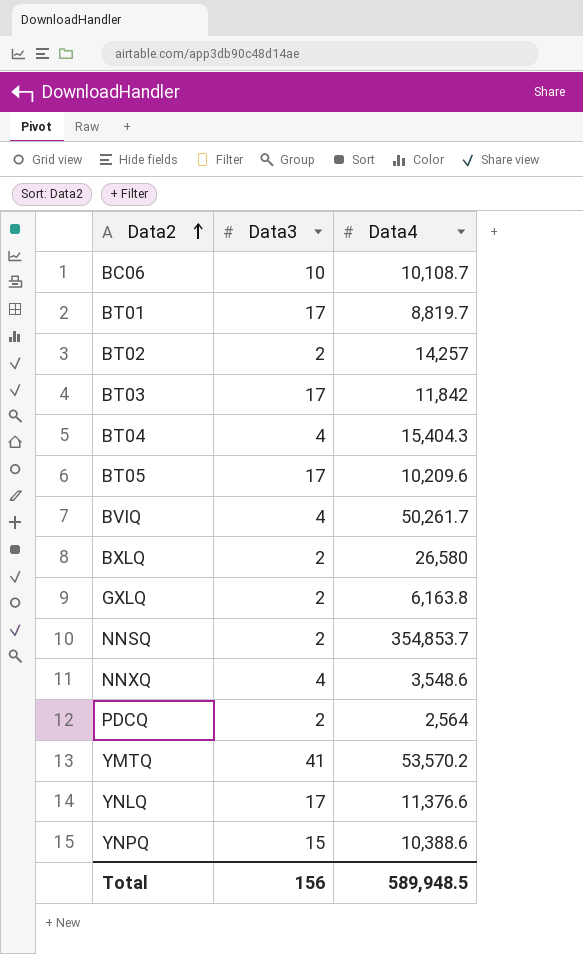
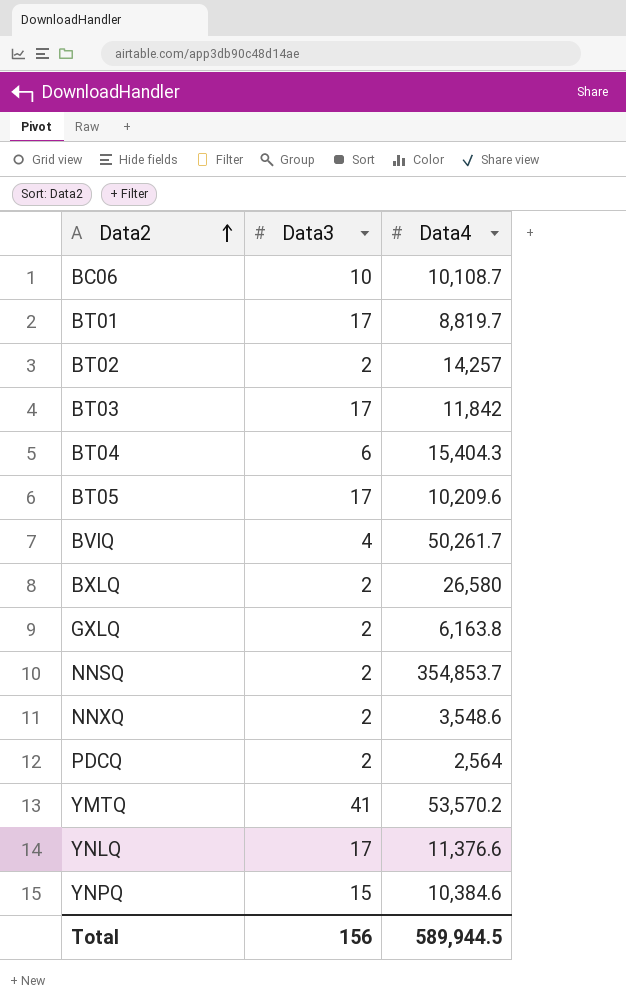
BT04 | Data3: 4 -> 6
NNXQ | Data3: 4 -> 2
YNPQ | Data4: 10,388.6 -> 10,384.6
Total | Data4: 589,948.5 -> 589,944.5

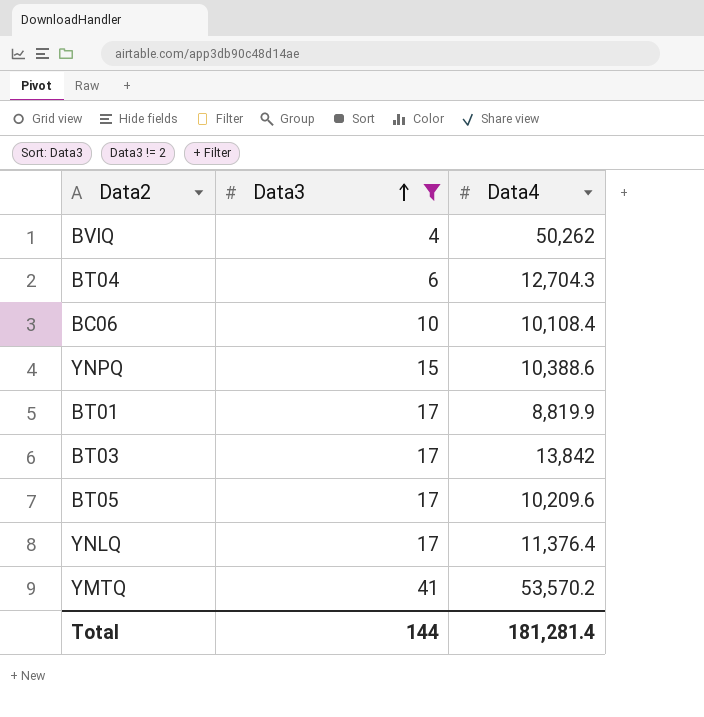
filter: none -> Data3 != 2
row order: Data2 ascending -> Data3 ascending
BVIQ | Data4: 50,261.7 -> 50,262
BT04 | Data4: 15,404.3 -> 12,704.3
BC06 | Data4: 10,108.7 -> 10,108.4
YNPQ | Data4: 10,384.6 -> 10,388.6
BT01 | Data4: 8,819.7 -> 8,819.9
BT03 | Data4: 11,842 -> 13,842
YNLQ | Data4: 11,376.6 -> 11,376.4
Total | Data3: 156 -> 144
Total | Data4: 589,944.5 -> 181,281.4

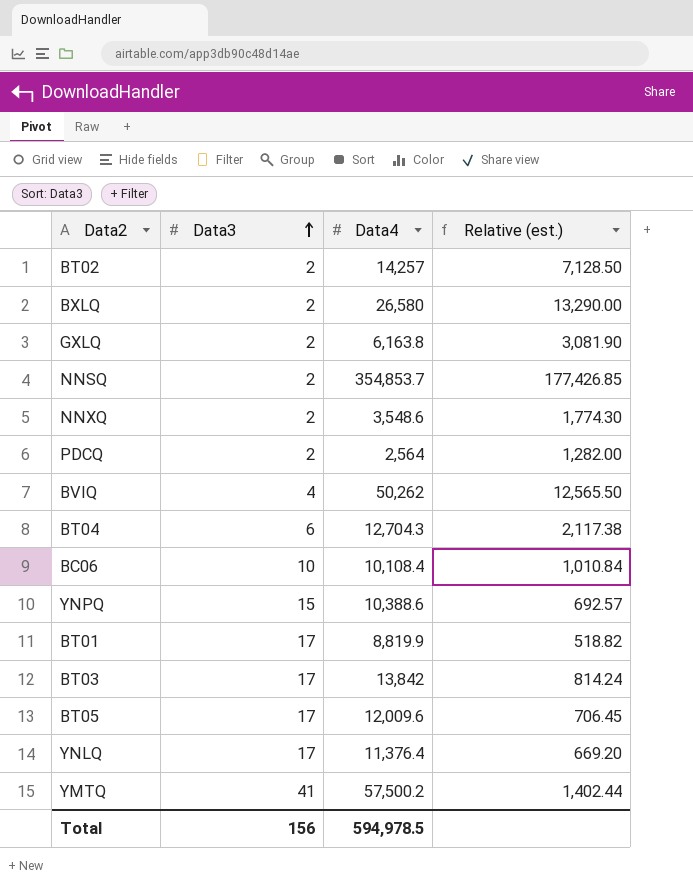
filter: Data3 != 2 -> none
column Relative (est.) | formula: none -> [Data4] / [Data3]
BT05 | Data4: 10,209.6 -> 12,009.6
YMTQ | Data4: 53,570.2 -> 57,500.2
Total | Data3: 144 -> 156
Total | Data4: 181,281.4 -> 594,978.5

